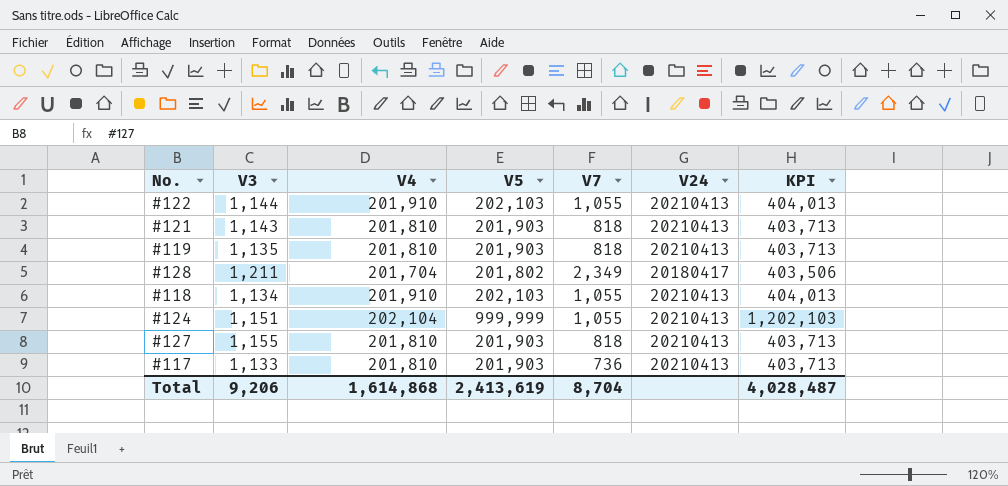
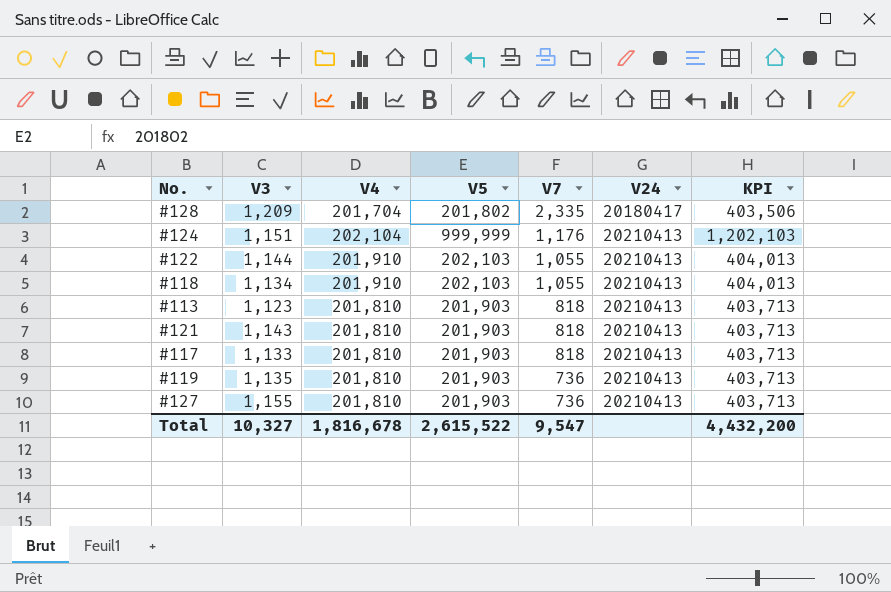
row order: none -> V7 descending
#128 | V3: 1,211 -> 1,209
#128 | V7: 2,349 -> 2,335
#124 | V7: 1,055 -> 1,176
row #113: none -> 1,123 | 201,810 | 201,903 | 818 | 20210413 | 403,713
#117 | V7: 736 -> 818
#119 | V7: 818 -> 736
#127 | V7: 818 -> 736
Total | V3: 9,206 -> 10,327
Total | V4: 1,614,868 -> 1,816,678
Total | V5: 2,413,619 -> 2,615,522
Total | V7: 8,704 -> 9,547
Total | KPI: 4,028,487 -> 4,432,200

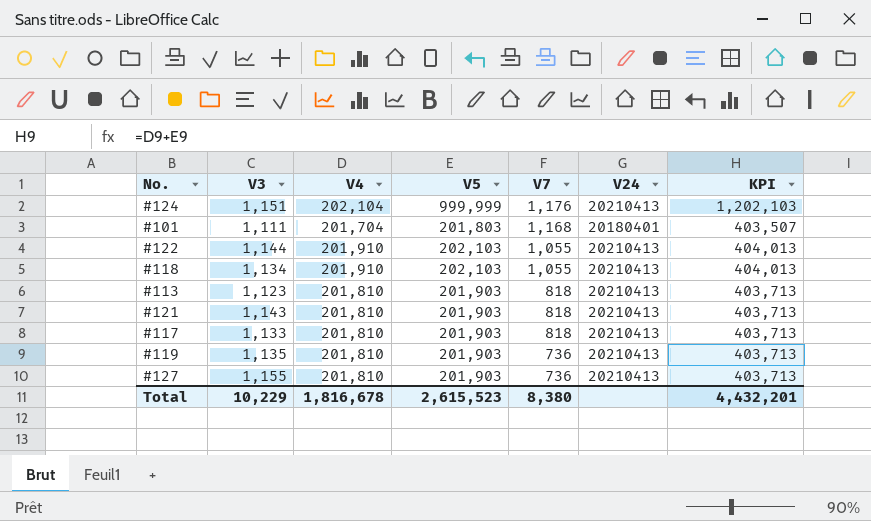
row #128: 1,209 | 201,704 | 201,802 | 2,335 | 20180417 | 403,506 -> none
row #101: none -> 1,111 | 201,704 | 201,803 | 1,168 | 20180401 | 403,507
Total | V3: 10,327 -> 10,229
Total | V5: 2,615,522 -> 2,615,523
Total | V7: 9,547 -> 8,380
Total | KPI: 4,432,200 -> 4,432,201

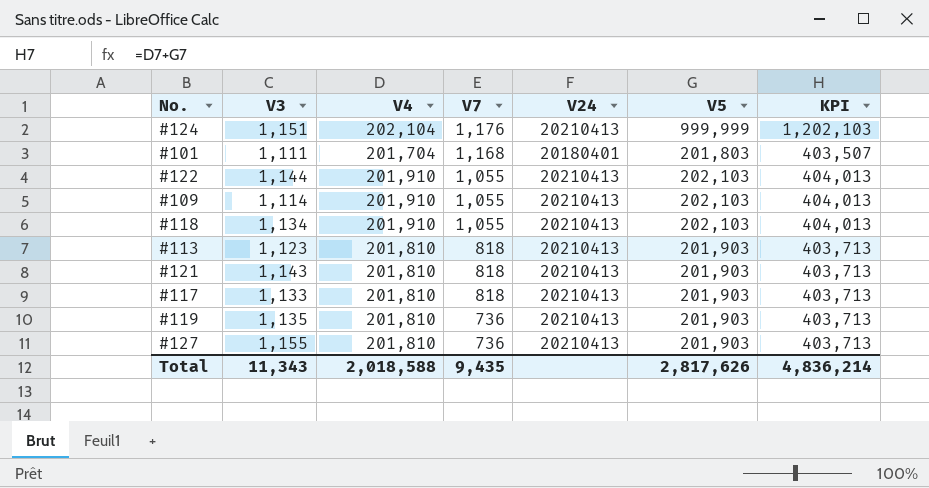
column V5 | position: 4 -> 6
row #109: none -> 1,114 | 201,910 | 1,055 | 20210413 | 202,103 | 404,013
Total | V3: 10,229 -> 11,343
Total | V4: 1,816,678 -> 2,018,588
Total | V7: 8,380 -> 9,435
Total | V5: 2,615,523 -> 2,817,626
Total | KPI: 4,432,201 -> 4,836,214

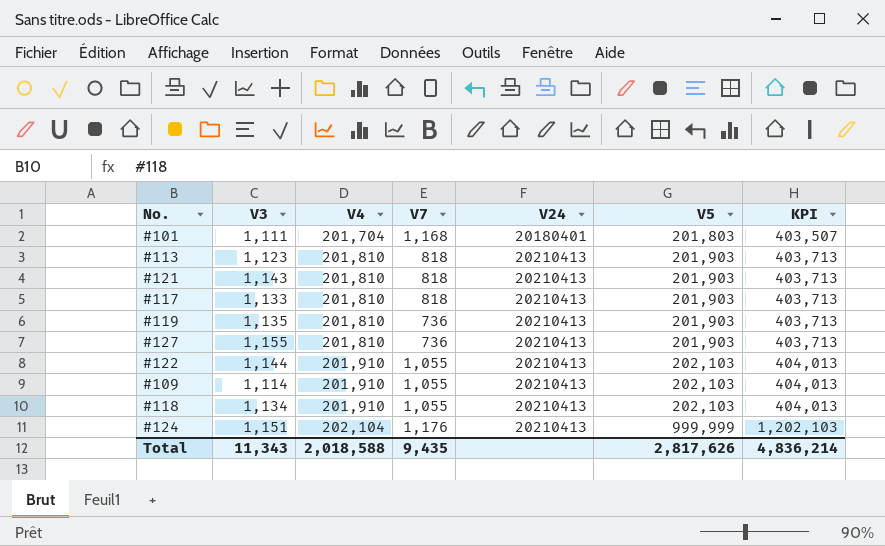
row order: V7 descending -> V4 ascending

